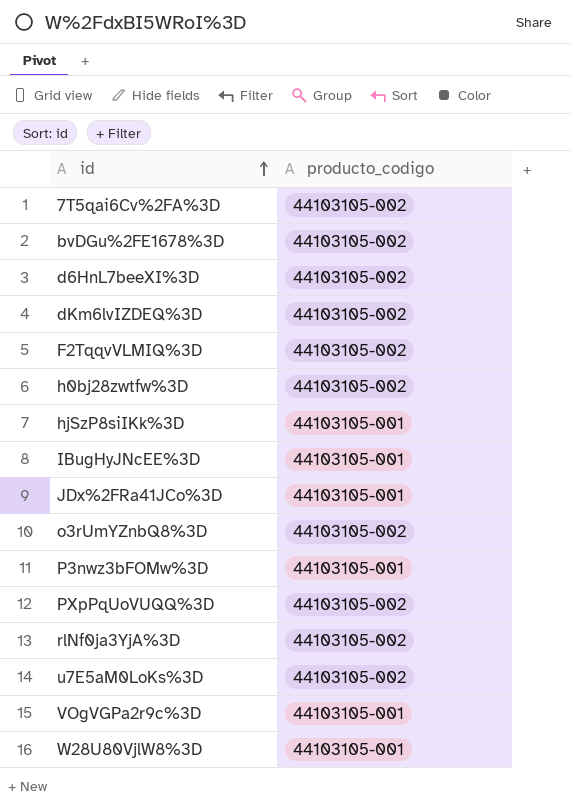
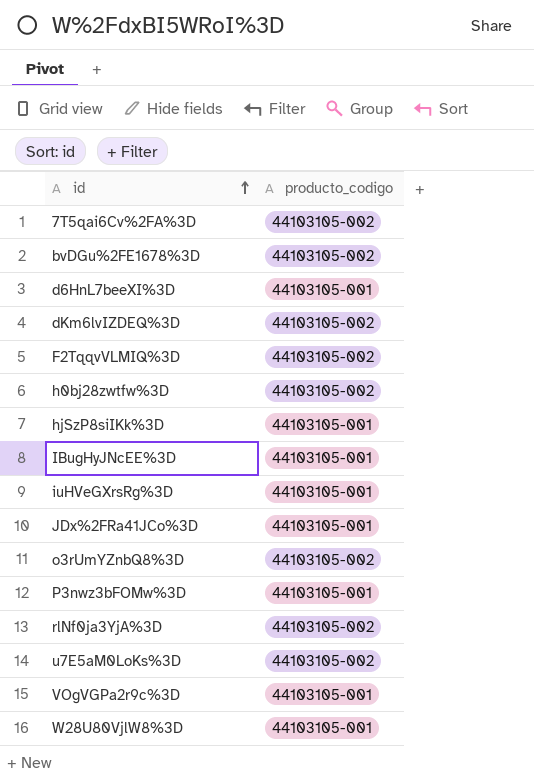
row PXpPqUoVUQQ%3D: 44103105-002 -> none
d6HnL7beeXI%3D | producto_codigo: 44103105-002 -> 44103105-001
row iuHVeGXrsRg%3D: none -> 44103105-001

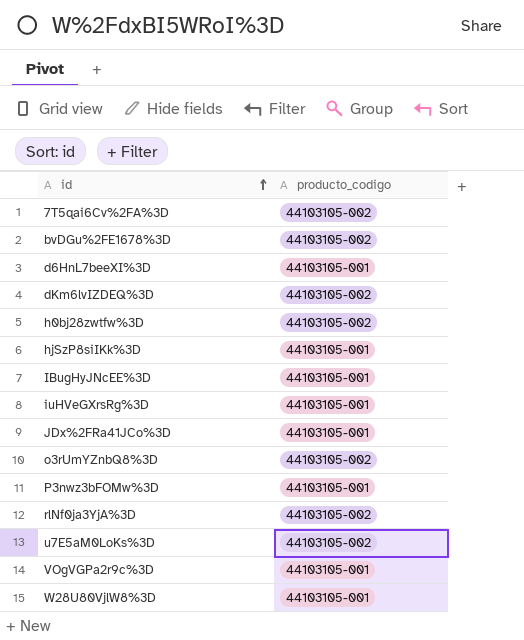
row F2TqqvVLMIQ%3D: 44103105-002 -> none

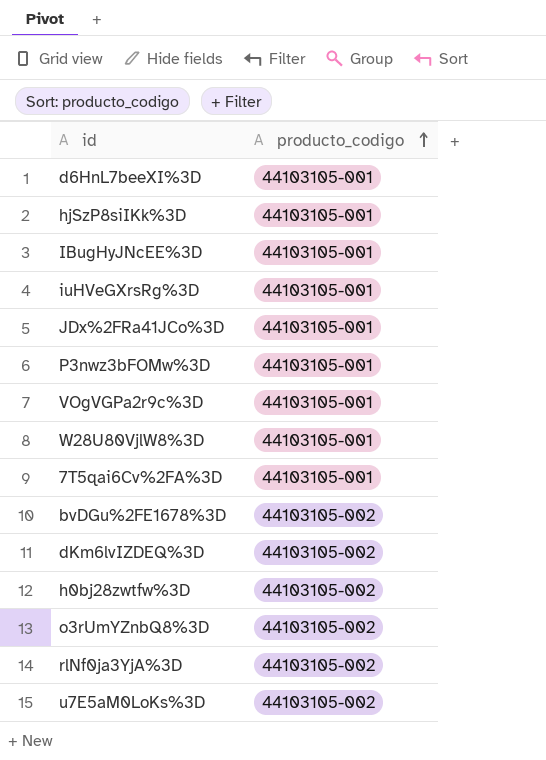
row order: id ascending -> producto_codigo ascending
7T5qai6Cv%2FA%3D | producto_codigo: 44103105-002 -> 44103105-001

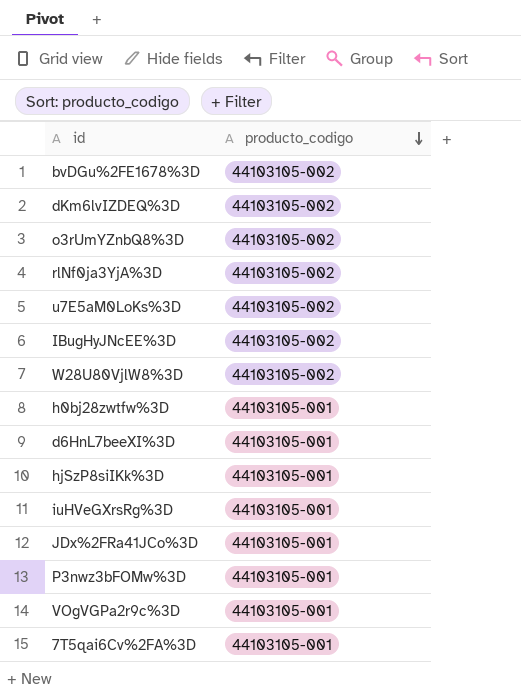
row order: producto_codigo ascending -> producto_codigo descending
IBugHyJNcEE%3D | producto_codigo: 44103105-001 -> 44103105-002
W28U80VjlW8%3D | producto_codigo: 44103105-001 -> 44103105-002
h0bj28zwtfw%3D | producto_codigo: 44103105-002 -> 44103105-001

